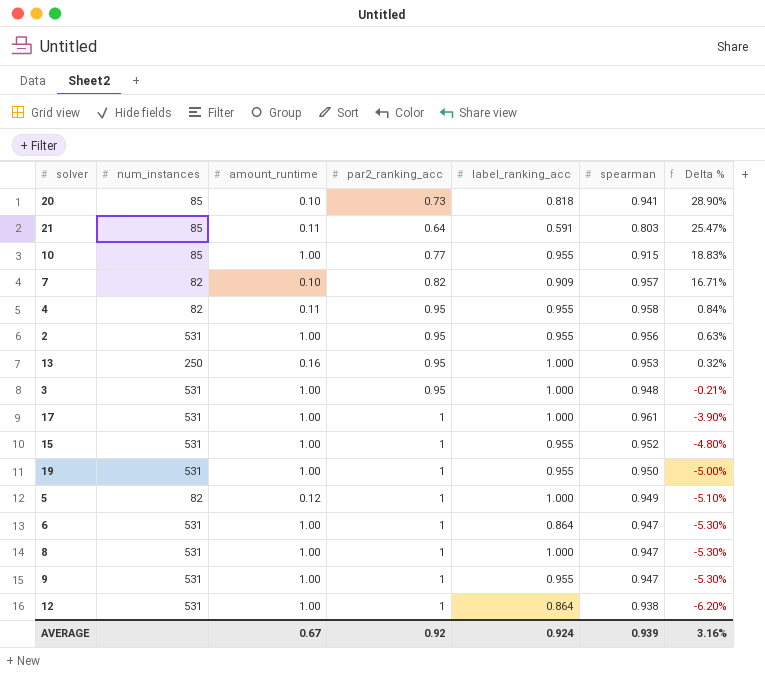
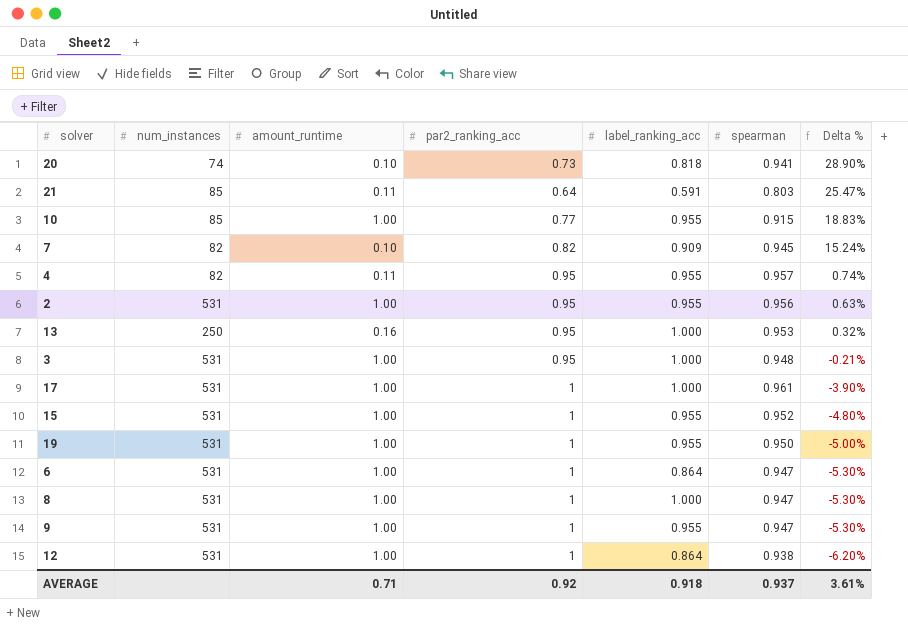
row 5: 82 | 0.12 | 1 | 1.000 | 0.949 | -5.10% -> none
20 | num_instances: 85 -> 74
7 | spearman: 0.957 -> 0.945
7 | Delta %: 16.71% -> 15.24%
4 | spearman: 0.958 -> 0.957
4 | Delta %: 0.84% -> 0.74%
AVERAGE | amount_runtime: 0.67 -> 0.71
AVERAGE | label_ranking_acc: 0.924 -> 0.918
AVERAGE | spearman: 0.939 -> 0.937
AVERAGE | Delta %: 3.16% -> 3.61%

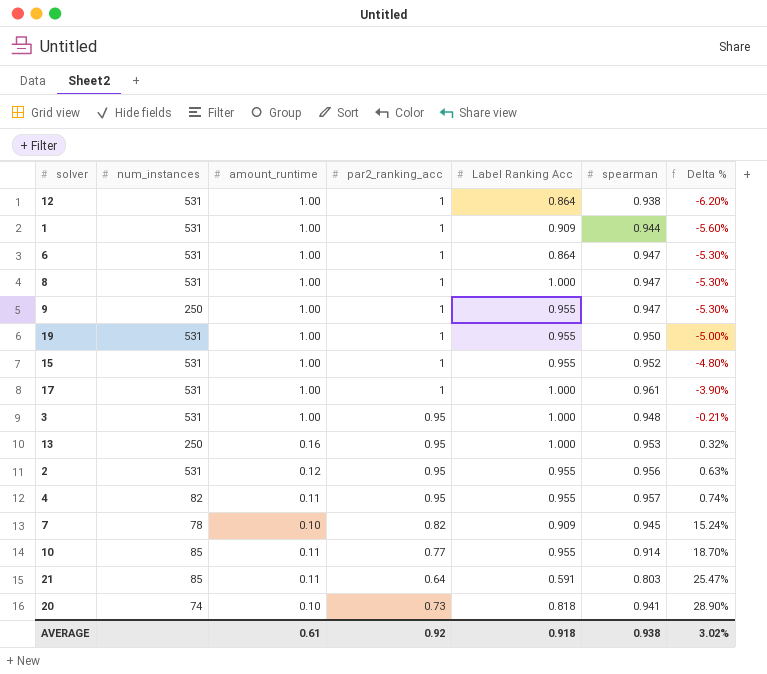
row order: Delta % descending -> Delta % ascending
column name: label_ranking_acc -> Label Ranking Acc
row 1: none -> 531 | 1.00 | 1 | 0.909 | 0.944 | -5.60%
9 | num_instances: 531 -> 250
2 | amount_runtime: 1.00 -> 0.12
7 | num_instances: 82 -> 78
10 | amount_runtime: 1.00 -> 0.11
10 | spearman: 0.915 -> 0.914
10 | Delta %: 18.83% -> 18.70%
AVERAGE | amount_runtime: 0.71 -> 0.61
AVERAGE | spearman: 0.937 -> 0.938
AVERAGE | Delta %: 3.61% -> 3.02%

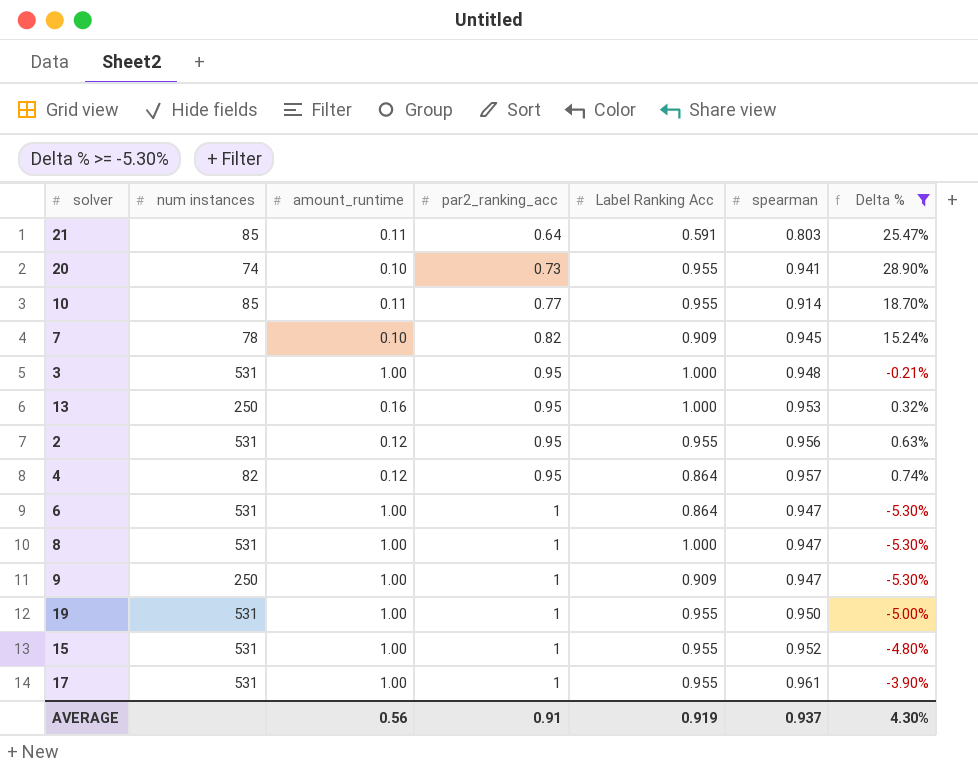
filter: none -> Delta % >= -5.30%
row order: Delta % ascending -> par2_ranking_acc ascending
column name: num_instances -> num instances
20 | Label Ranking Acc: 0.818 -> 0.955
4 | amount_runtime: 0.11 -> 0.12
4 | Label Ranking Acc: 0.955 -> 0.864
9 | Label Ranking Acc: 0.955 -> 0.909
17 | Label Ranking Acc: 1.000 -> 0.955
AVERAGE | amount_runtime: 0.61 -> 0.56
AVERAGE | par2_ranking_acc: 0.92 -> 0.91
AVERAGE | Label Ranking Acc: 0.918 -> 0.919
AVERAGE | spearman: 0.938 -> 0.937
AVERAGE | Delta %: 3.02% -> 4.30%

